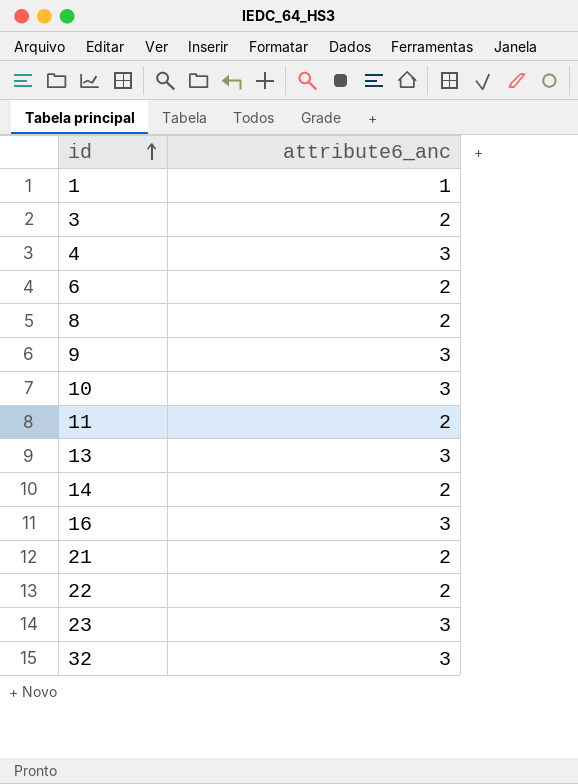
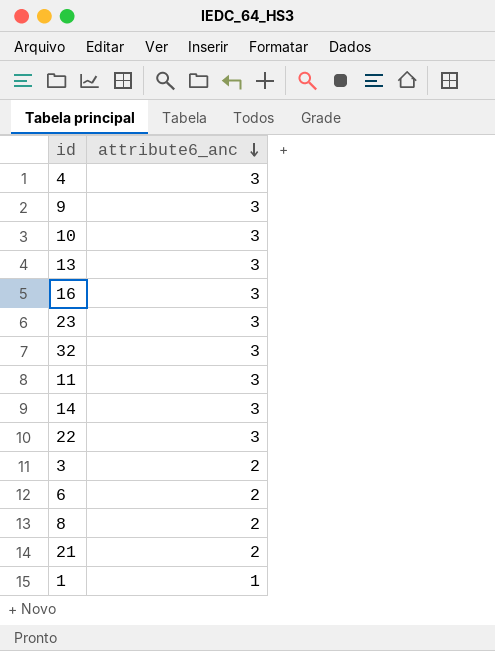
row order: id ascending -> attribute6_anc descending
11 | attribute6_anc: 2 -> 3
14 | attribute6_anc: 2 -> 3
22 | attribute6_anc: 2 -> 3

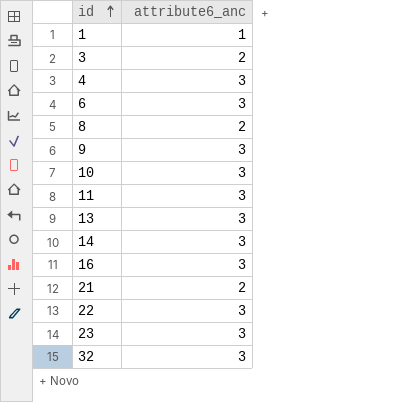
row order: attribute6_anc descending -> id ascending
6 | attribute6_anc: 2 -> 3

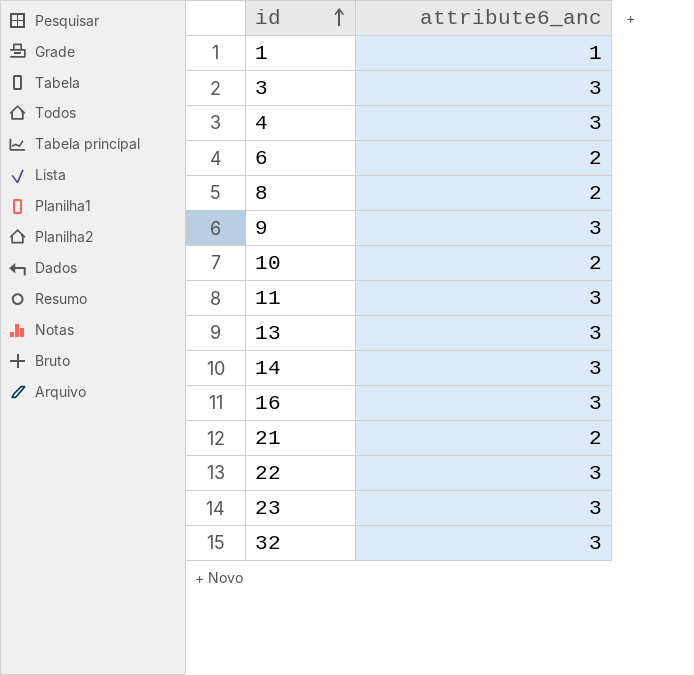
3 | attribute6_anc: 2 -> 3
6 | attribute6_anc: 3 -> 2
10 | attribute6_anc: 3 -> 2

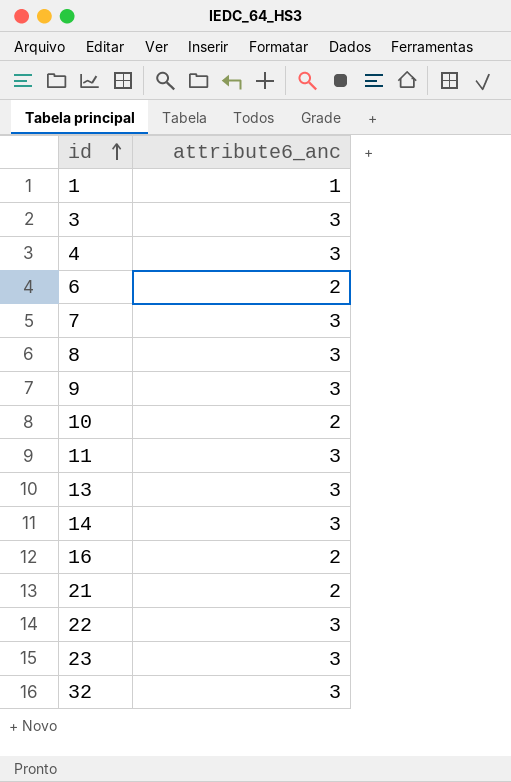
row 7: none -> 3
8 | attribute6_anc: 2 -> 3
16 | attribute6_anc: 3 -> 2

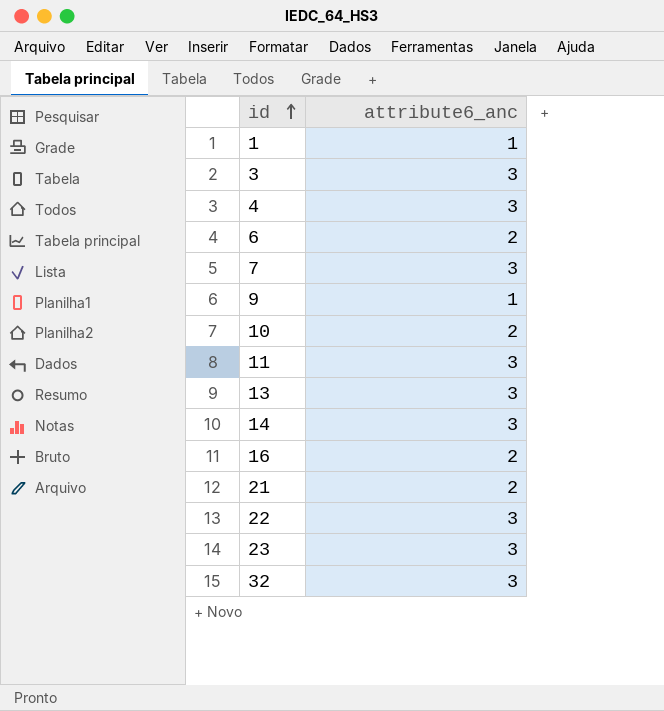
row 8: 3 -> none
9 | attribute6_anc: 3 -> 1

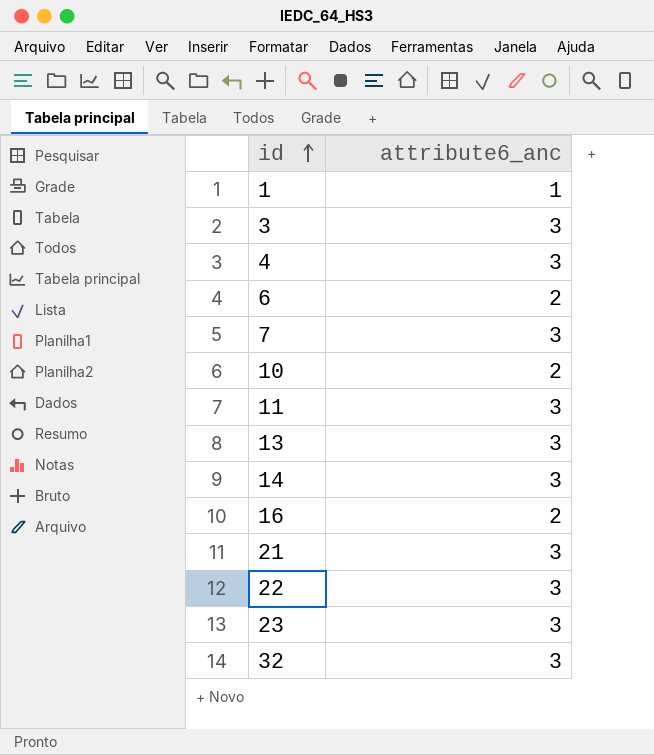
row 9: 1 -> none
21 | attribute6_anc: 2 -> 3

